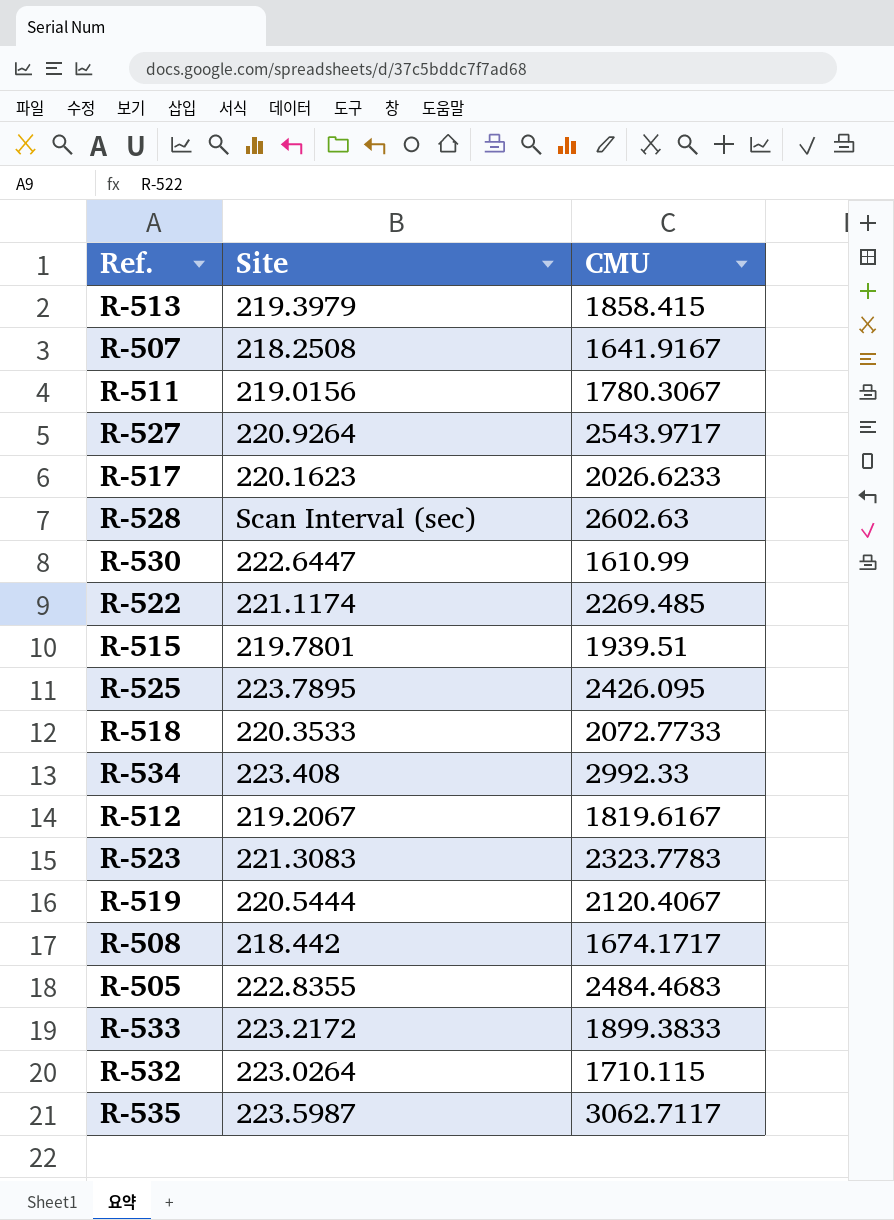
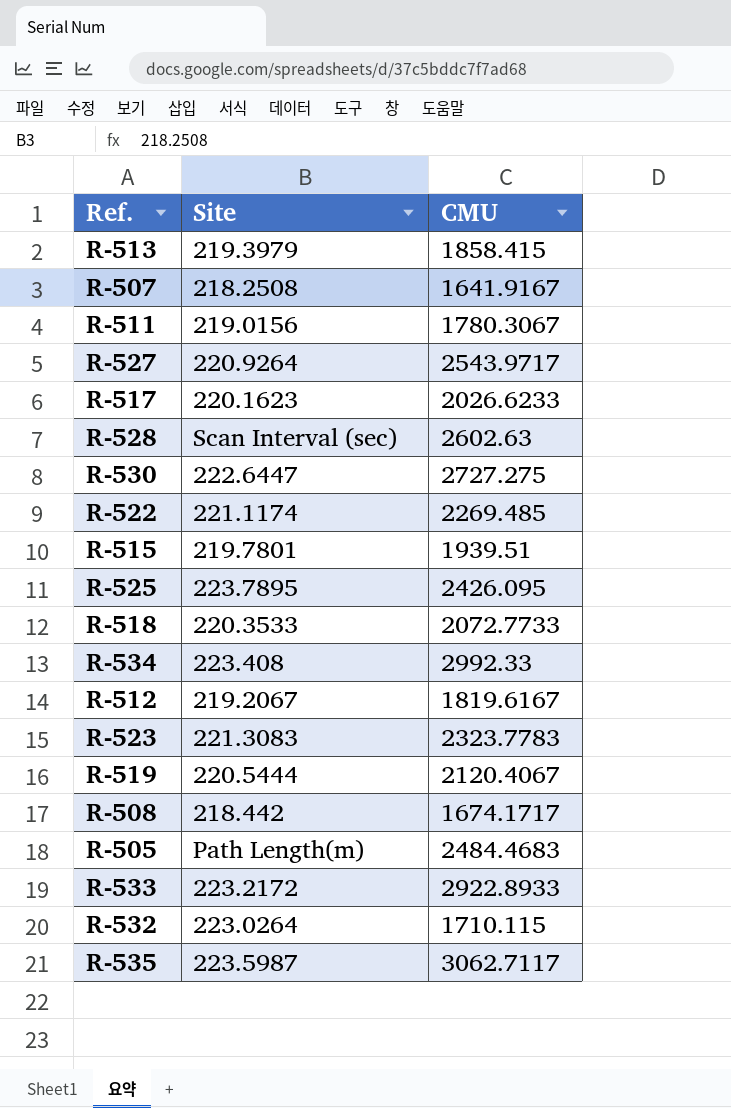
R-530 | CMU: 1610.99 -> 2727.275
R-505 | Site: 222.8355 -> Path Length(m)
R-533 | CMU: 1899.3833 -> 2922.8933

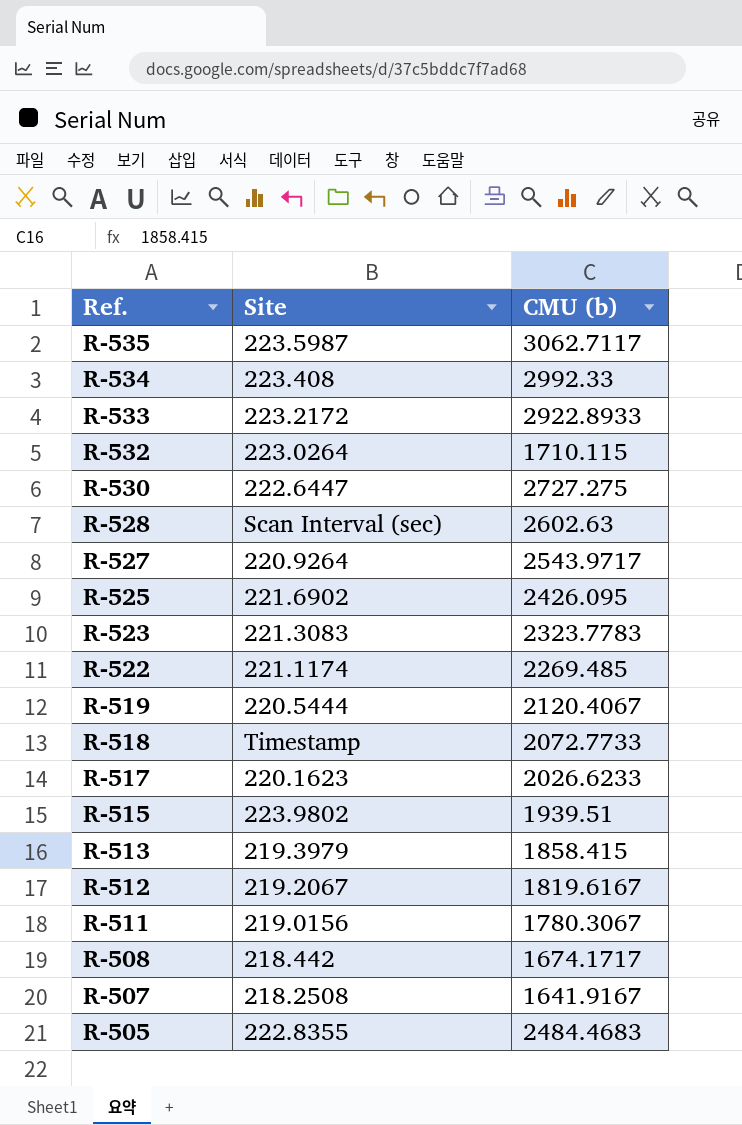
row order: none -> Ref. descending
column name: CMU -> CMU (b)
R-525 | Site: 223.7895 -> 221.6902
R-518 | Site: 220.3533 -> Timestamp
R-515 | Site: 219.7801 -> 223.9802
R-505 | Site: Path Length(m) -> 222.8355

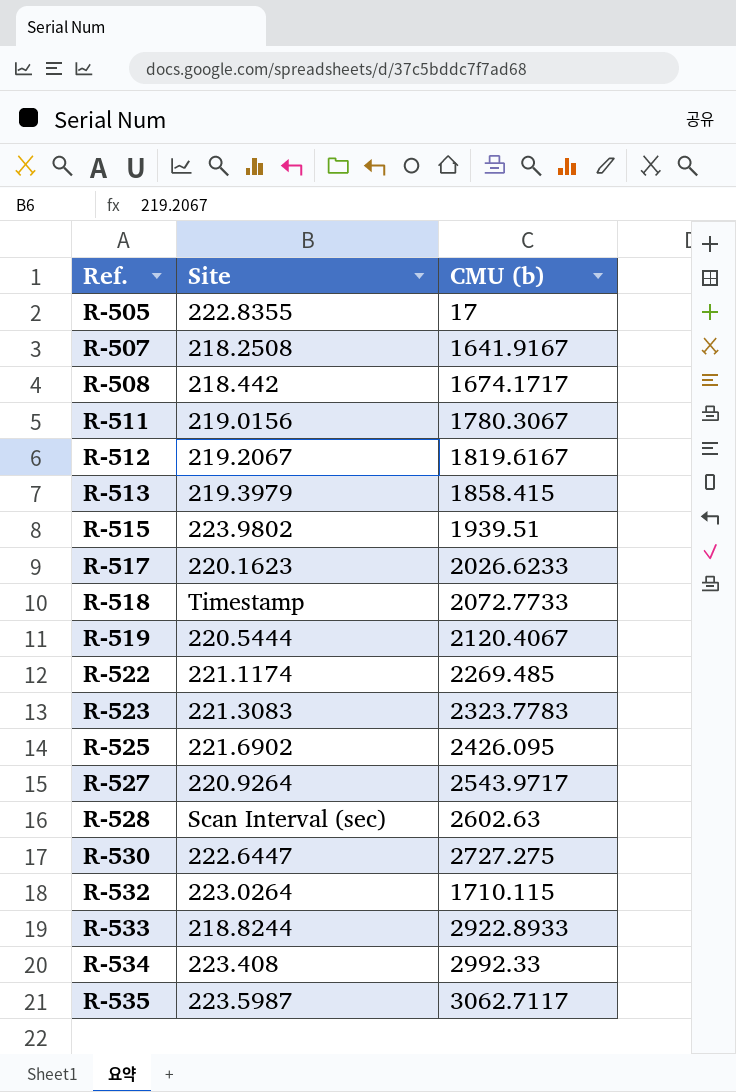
row order: Ref. descending -> Ref. ascending
R-505 | CMU (b): 2484.4683 -> 17
R-533 | Site: 223.2172 -> 218.8244

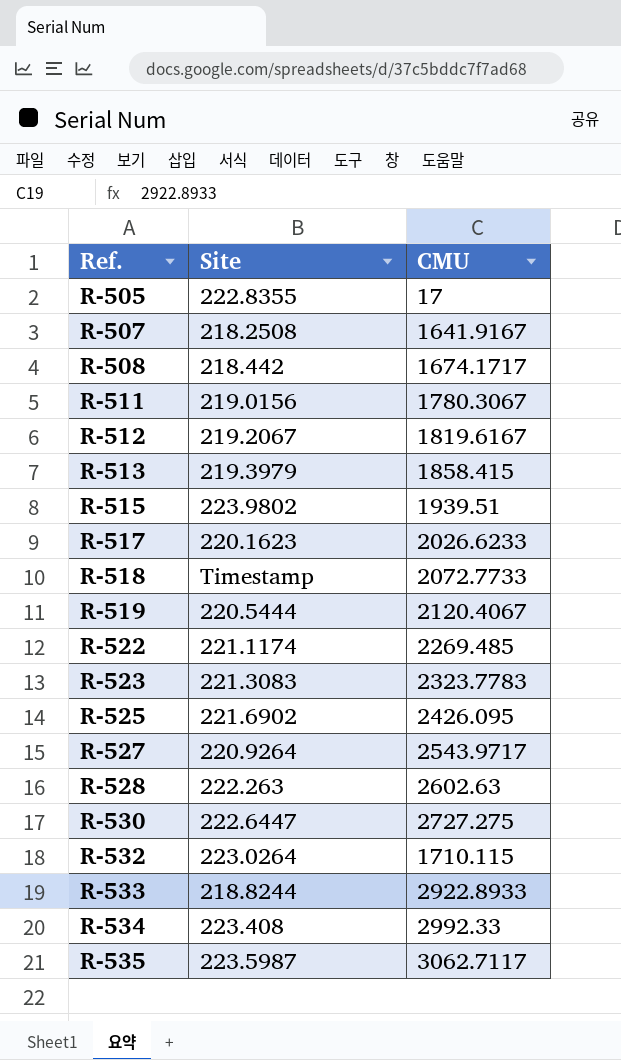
column name: CMU (b) -> CMU
R-528 | Site: Scan Interval (sec) -> 222.263

